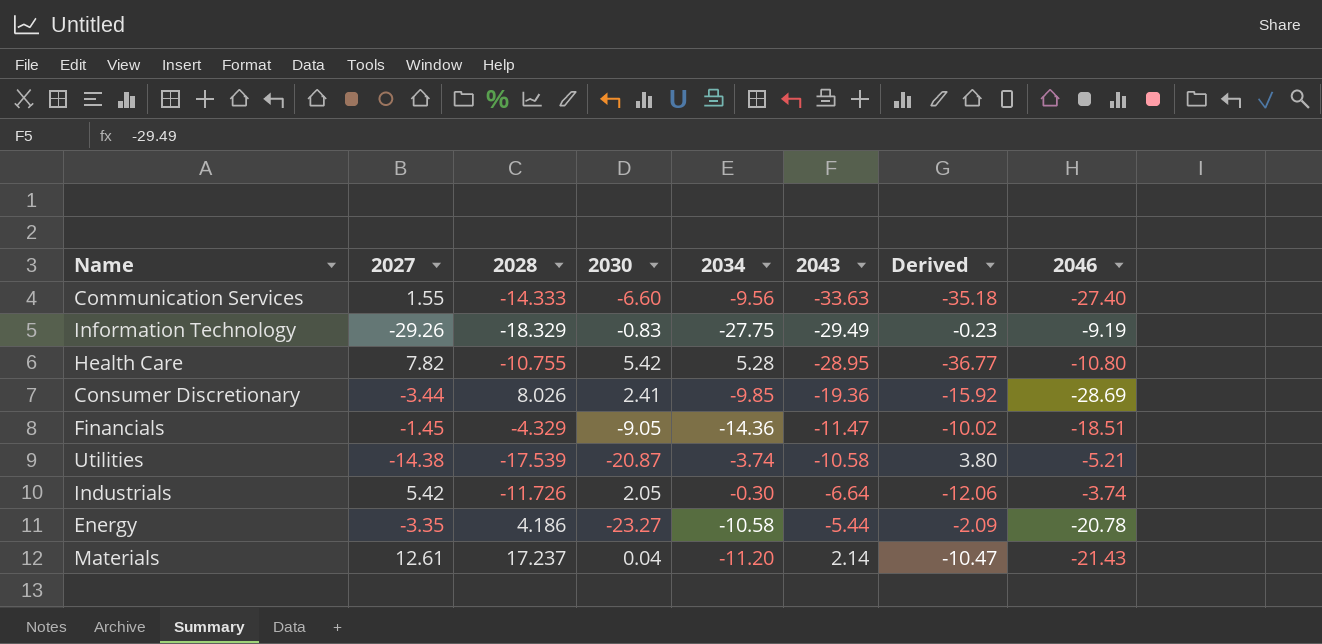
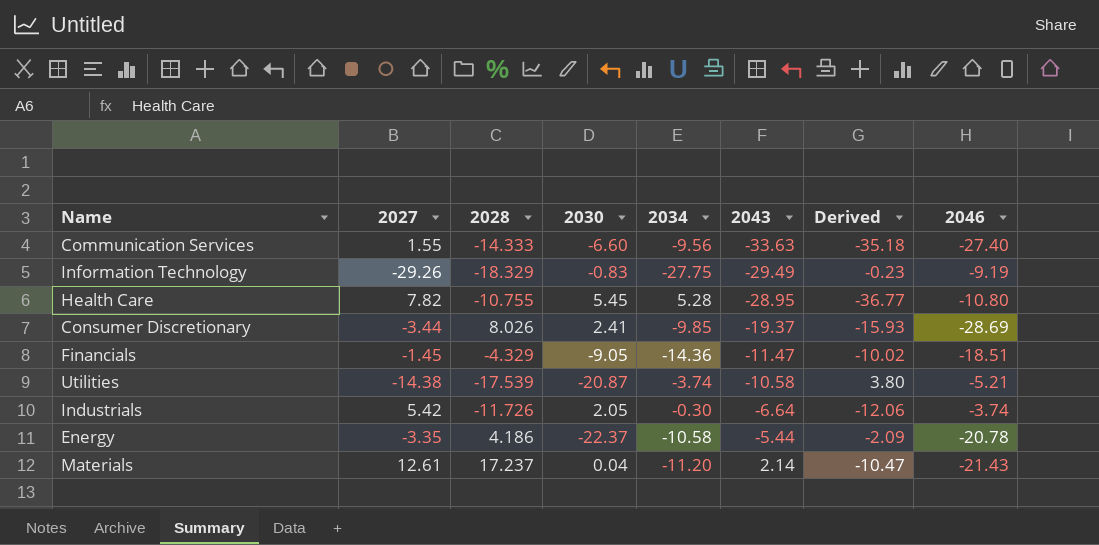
Health Care | 2030: 5.42 -> 5.45
Consumer Discretionary | 2043: -19.36 -> -19.37
Consumer Discretionary | Derived: -15.92 -> -15.93
Energy | 2030: -23.27 -> -22.37

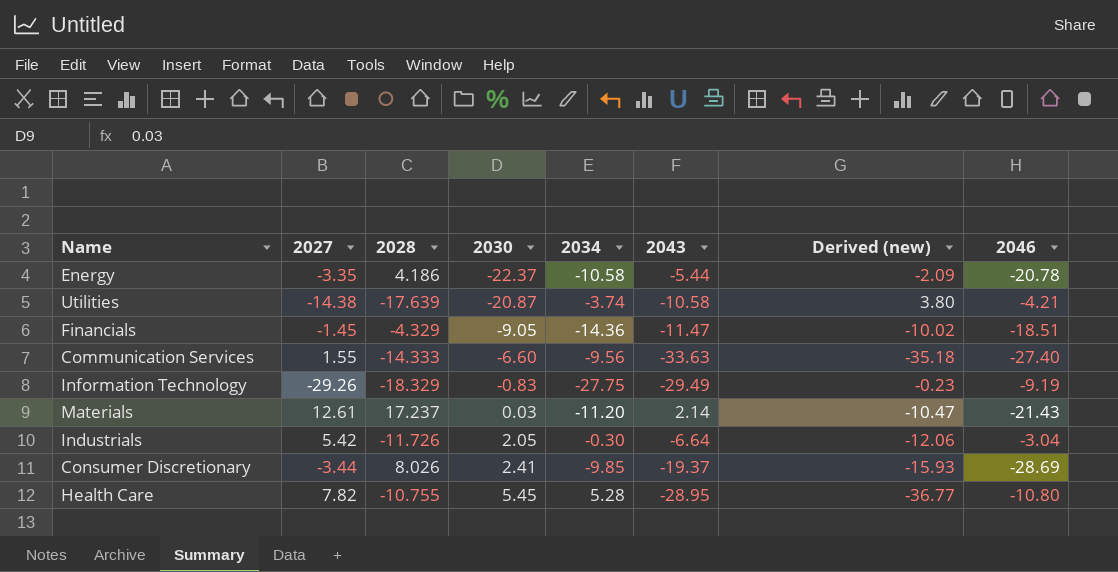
row order: 2043 ascending -> 2030 ascending
column name: Derived -> Derived (new)
Utilities | 2028: -17.539 -> -17.639
Utilities | 2046: -5.21 -> -4.21
Materials | 2030: 0.04 -> 0.03
Industrials | 2046: -3.74 -> -3.04

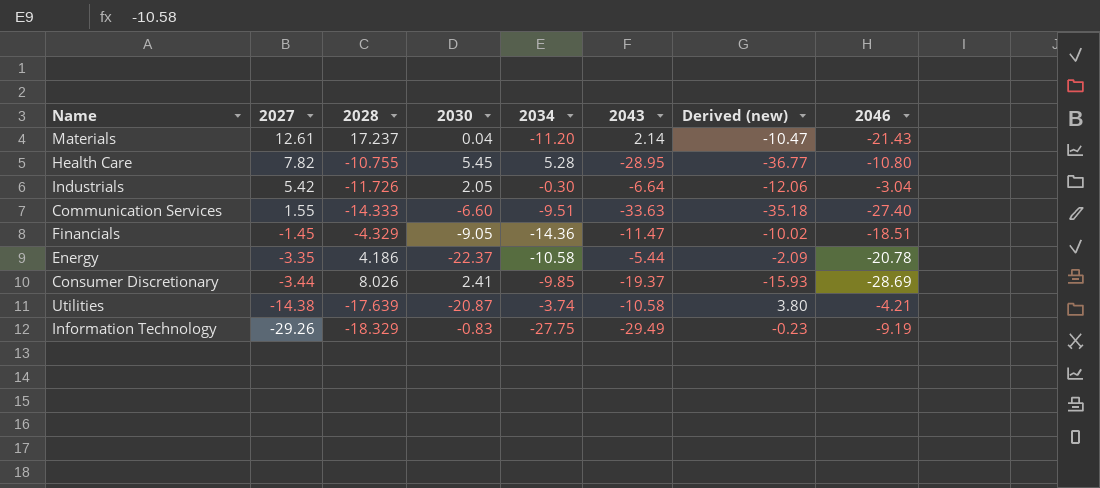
row order: 2030 ascending -> 2027 descending
Materials | 2030: 0.03 -> 0.04
Communication Services | 2034: -9.56 -> -9.51

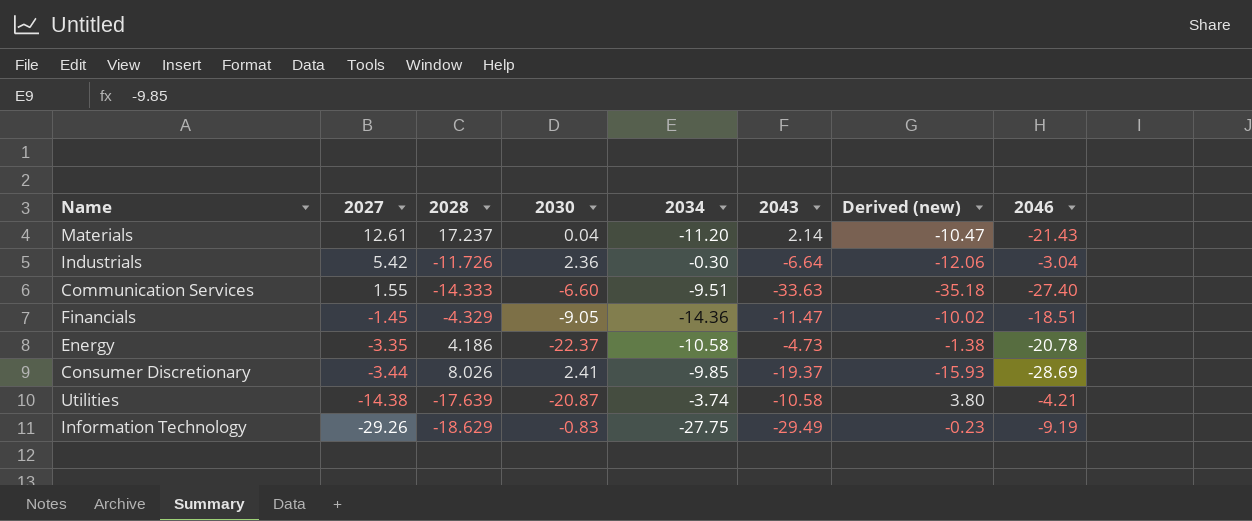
row Health Care: 7.82 | -10.755 | 5.45 | 5.28 | -28.95 | -36.77 | -10.80 -> none
Industrials | 2030: 2.05 -> 2.36
Energy | 2043: -5.44 -> -4.73
Energy | Derived (new): -2.09 -> -1.38
Information Technology | 2028: -18.329 -> -18.629

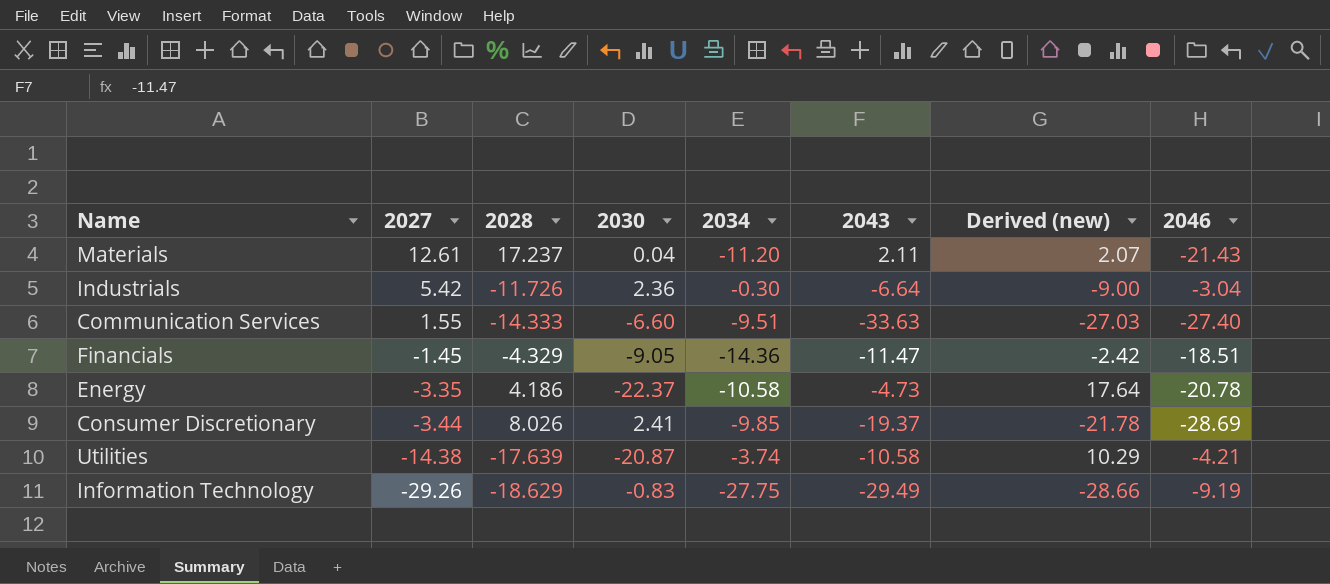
column Derived (new) | formula: [2043] - [2027] -> [2043] - [2030]
Materials | 2043: 2.14 -> 2.11

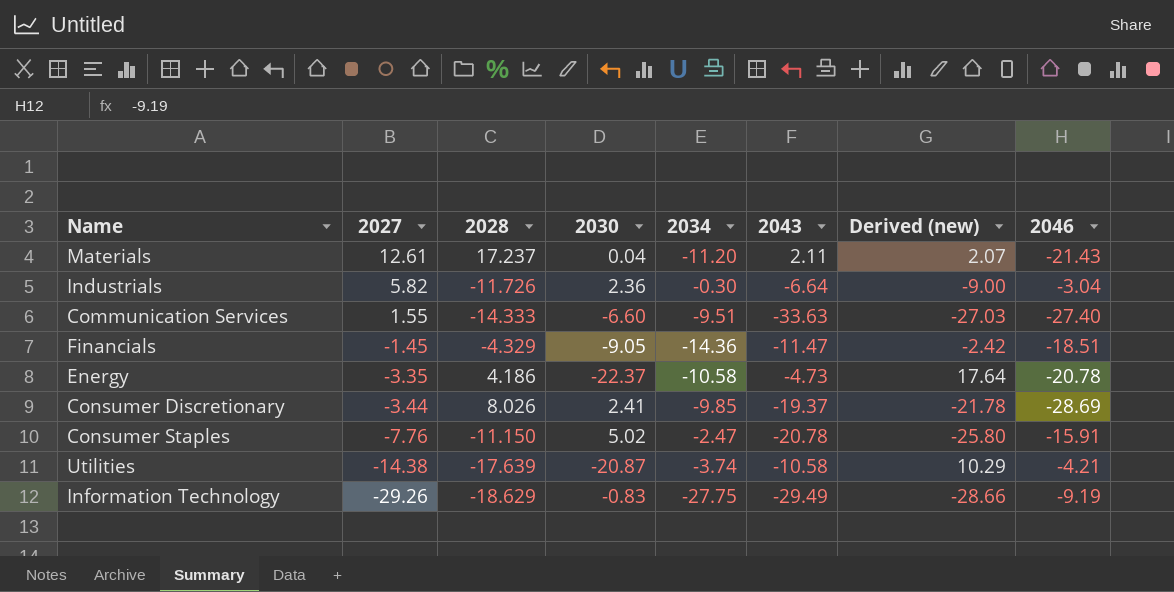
Industrials | 2027: 5.42 -> 5.82
row Consumer Staples: none -> -7.76 | -11.150 | 5.02 | -2.47 | -20.78 | -25.80 | -15.91

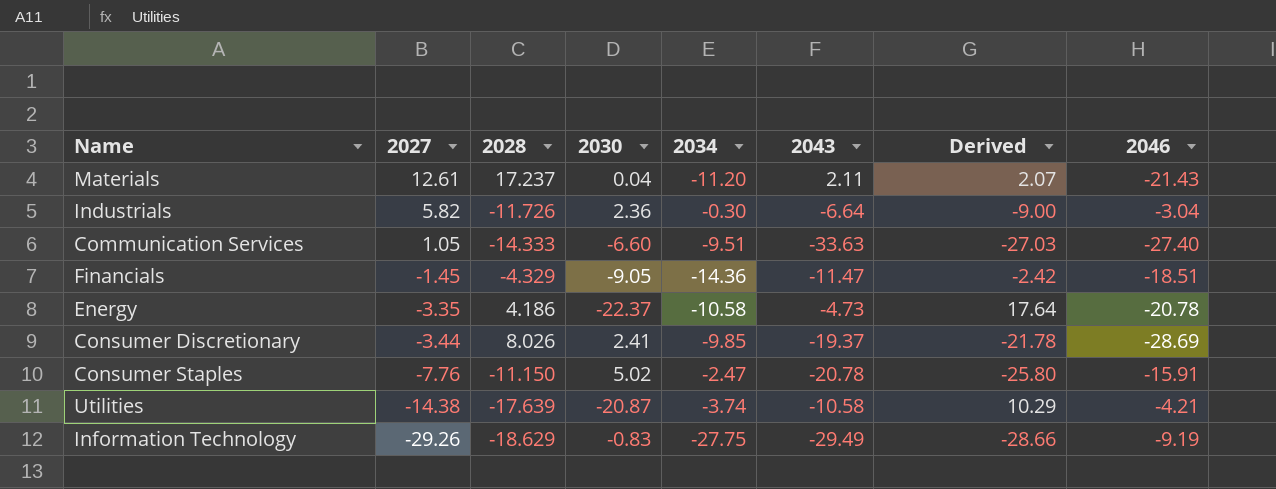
column name: Derived (new) -> Derived
Communication Services | 2027: 1.55 -> 1.05

